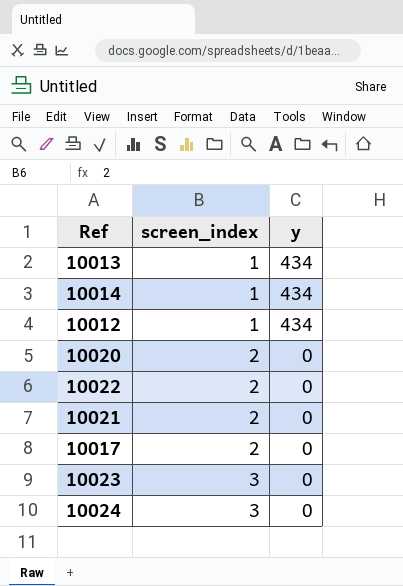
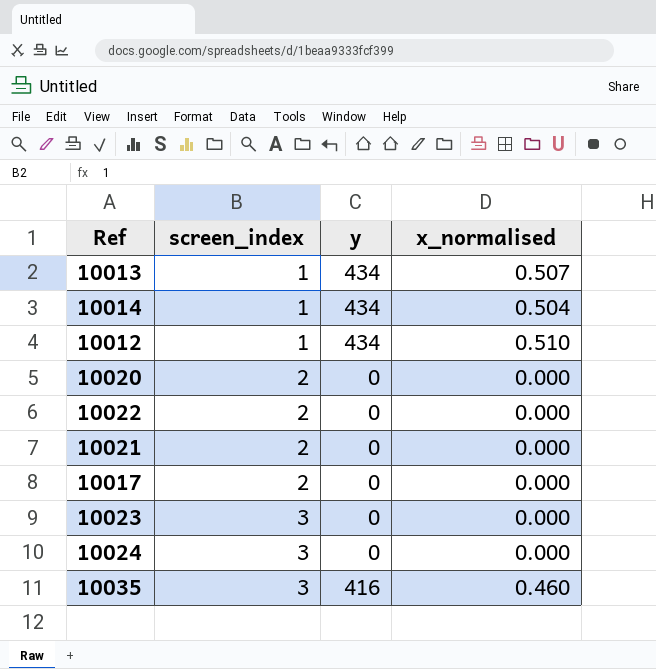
column x_normalised | position: none -> 4
row 10035: none -> 3 | 416 | 0.460

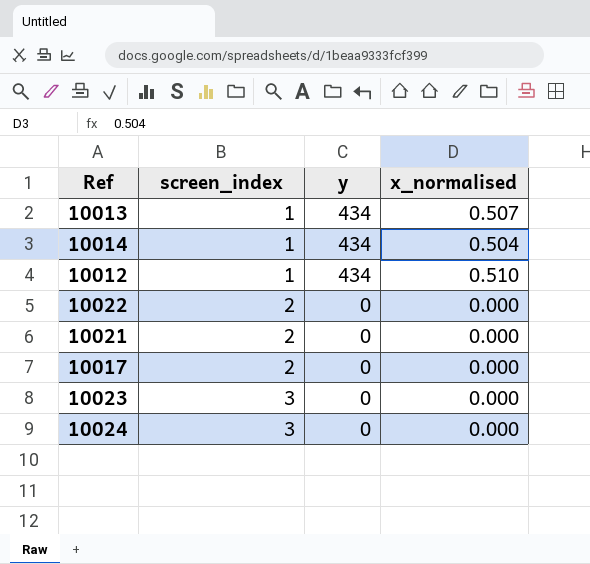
row 10020: 2 | 0 | 0.000 -> none
row 10035: 3 | 416 | 0.460 -> none

